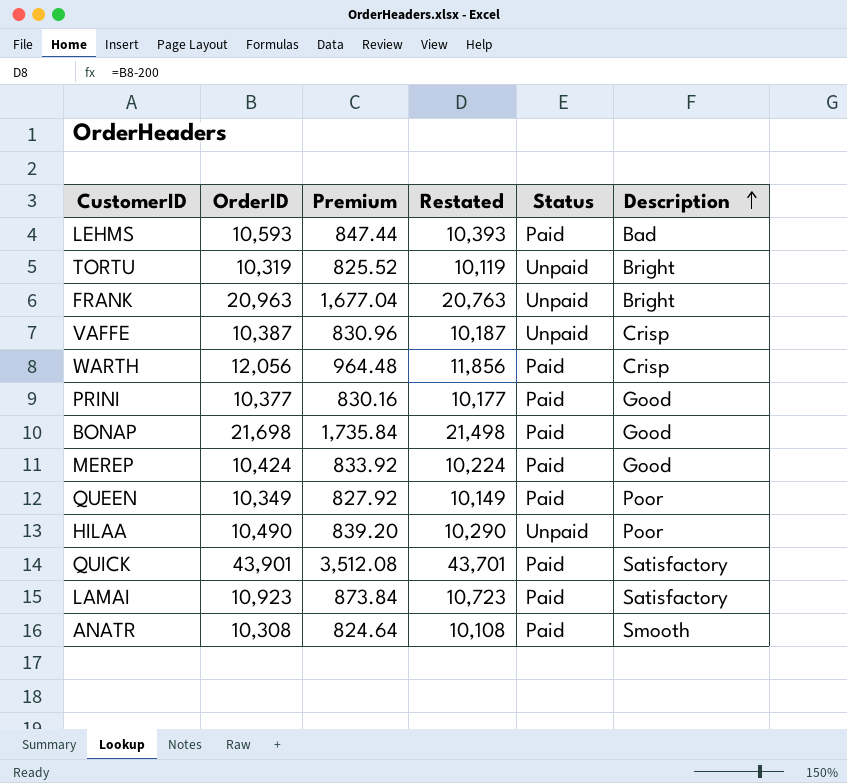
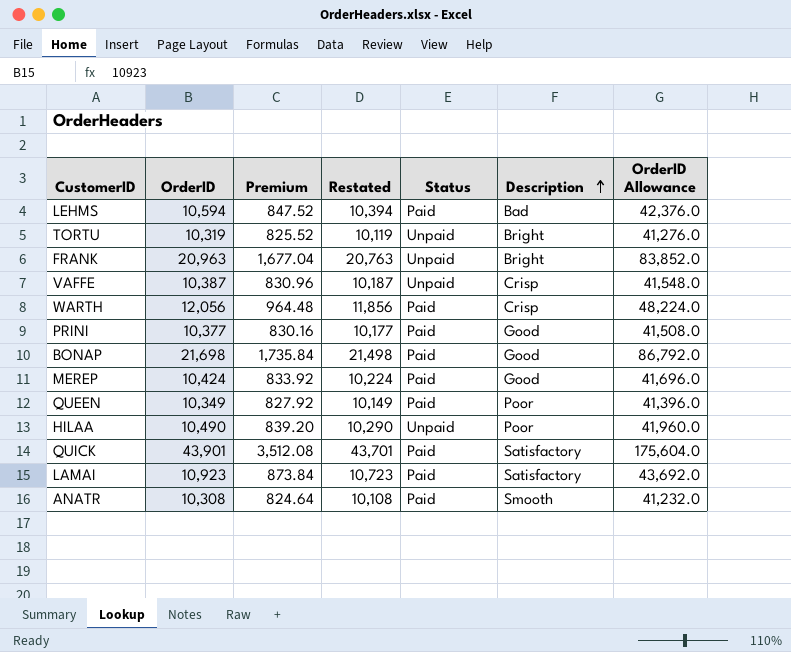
column OrderID Allowance | formula: none -> [OrderID] * 4
LEHMS | OrderID: 10,593 -> 10,594
LEHMS | Premium: 847.44 -> 847.52
LEHMS | Restated: 10,393 -> 10,394

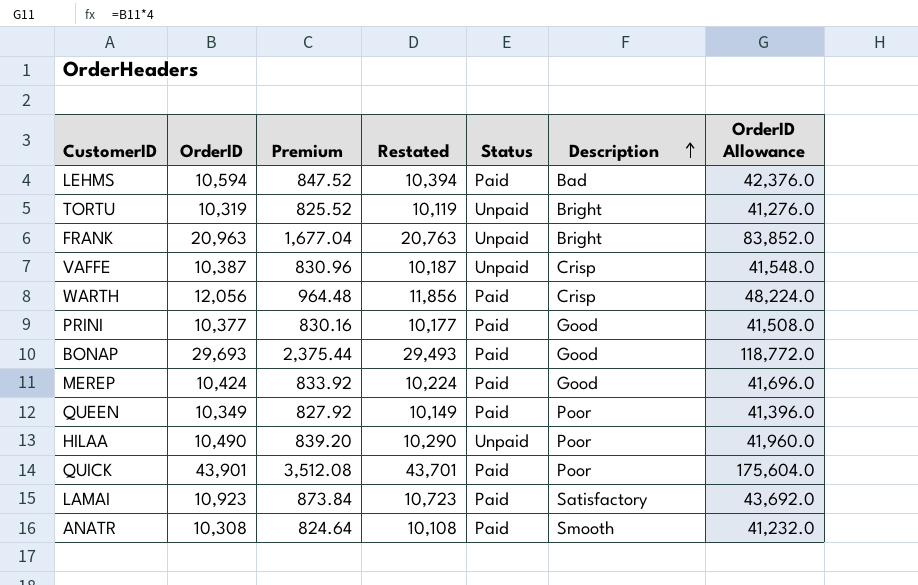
BONAP | OrderID: 21,698 -> 29,693
BONAP | Premium: 1,735.84 -> 2,375.44
BONAP | Restated: 21,498 -> 29,493
BONAP | OrderID Allowance: 86,792.0 -> 118,772.0
QUICK | Description: Satisfactory -> Poor

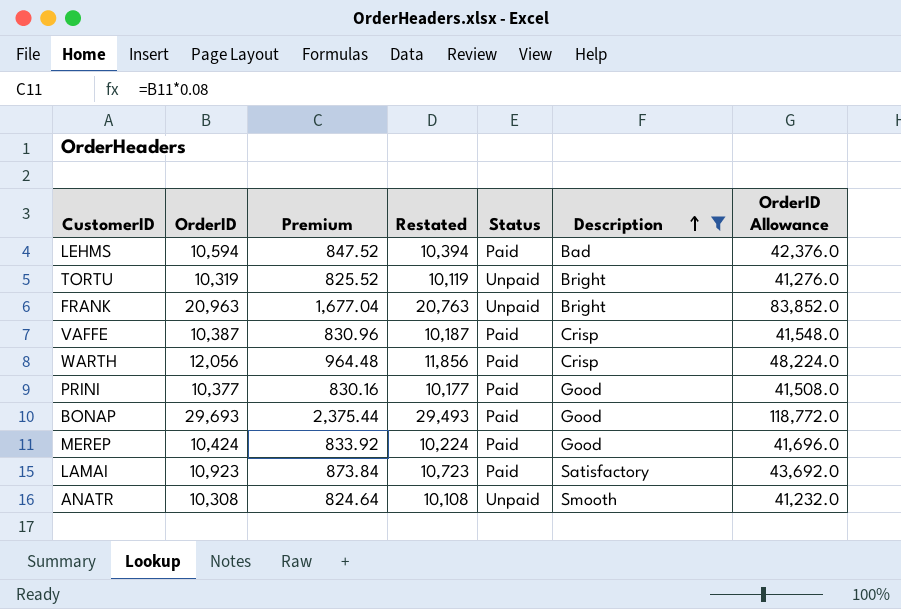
filter: none -> Description != Poor
VAFFE | Status: Unpaid -> Paid
ANATR | Status: Paid -> Unpaid

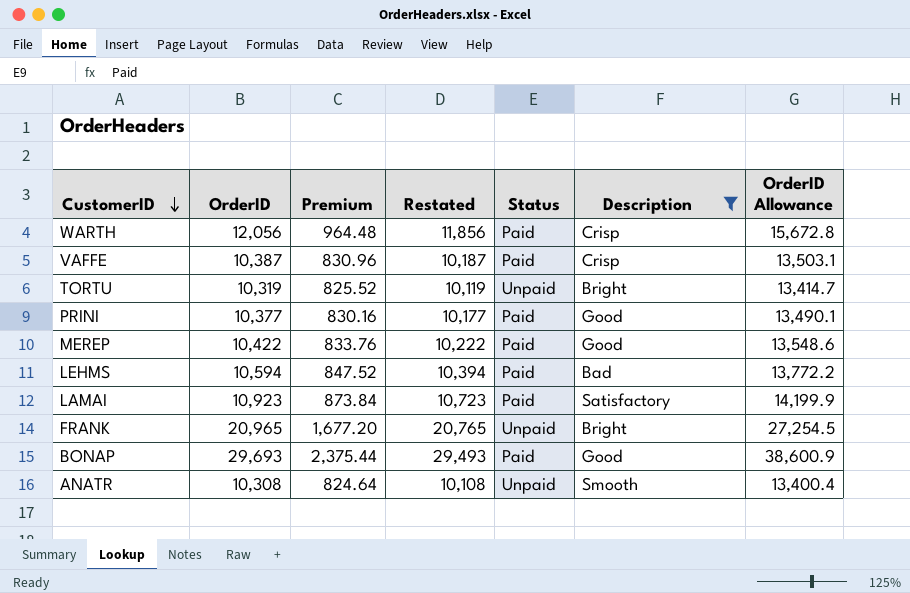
row order: Description ascending -> CustomerID descending
column OrderID Allowance | formula: [OrderID] * 4 -> [OrderID] * 1.3
MEREP | OrderID: 10,424 -> 10,422
MEREP | Premium: 833.92 -> 833.76
MEREP | Restated: 10,224 -> 10,222
FRANK | OrderID: 20,963 -> 20,965
FRANK | Premium: 1,677.04 -> 1,677.20
FRANK | Restated: 20,763 -> 20,765

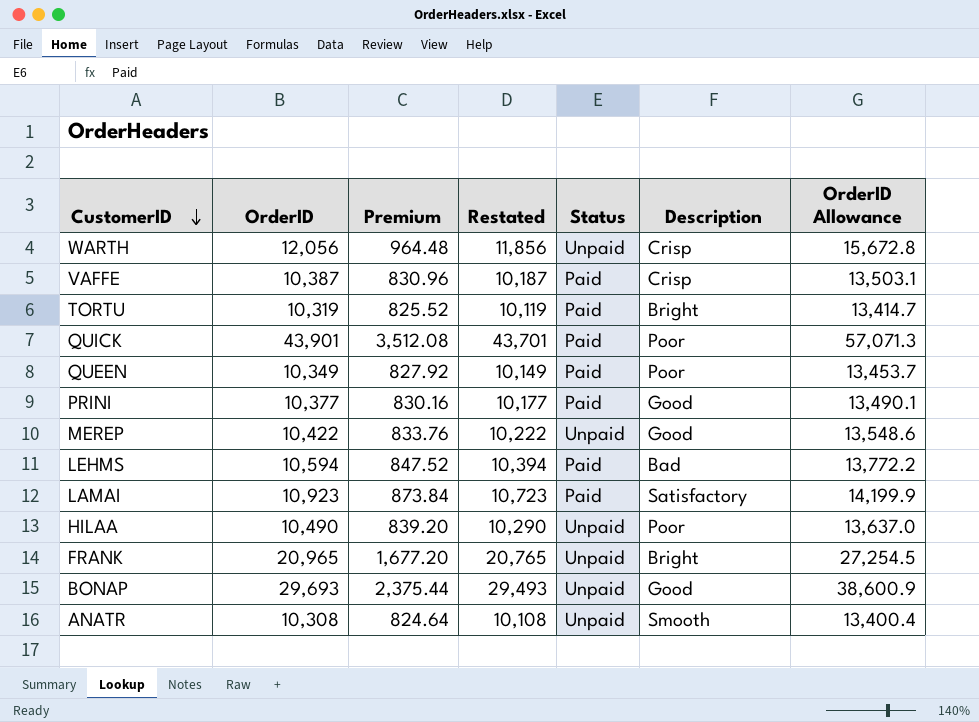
filter: Description != Poor -> none
WARTH | Status: Paid -> Unpaid
TORTU | Status: Unpaid -> Paid
MEREP | Status: Paid -> Unpaid
BONAP | Status: Paid -> Unpaid

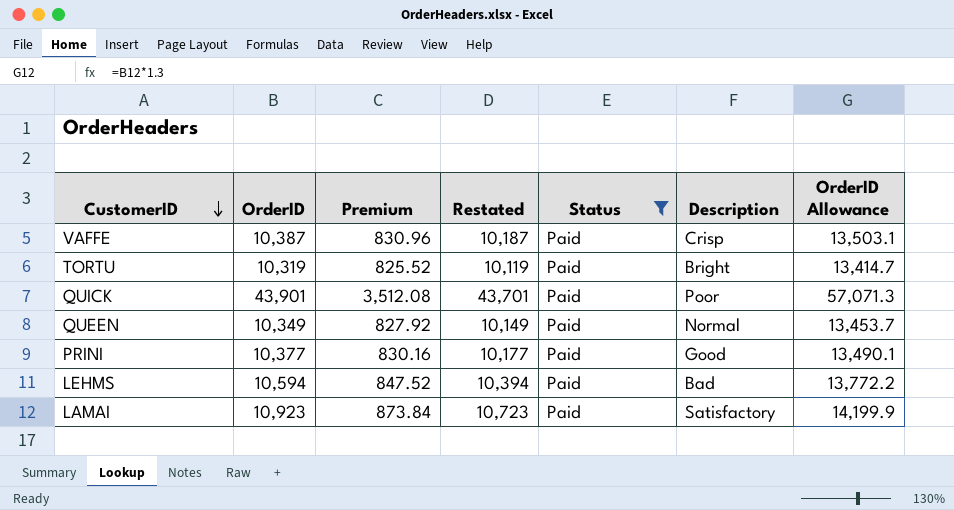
filter: none -> Status = Paid
QUEEN | Description: Poor -> Normal

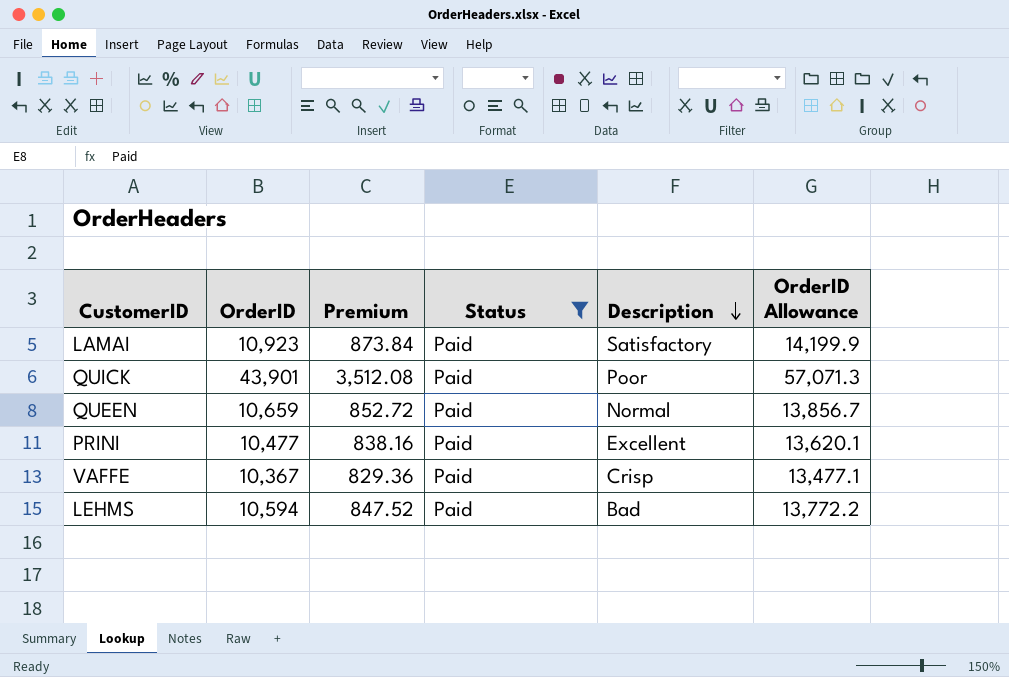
row order: CustomerID descending -> Description descending
column Restated | formula: [OrderID] - 200 -> none
row TORTU: 10,319 | 825.52 | 10,119 | Paid | Bright | 13,414.7 -> none
QUEEN | OrderID: 10,349 -> 10,659
QUEEN | Premium: 827.92 -> 852.72
QUEEN | OrderID Allowance: 13,453.7 -> 13,856.7
PRINI | OrderID: 10,377 -> 10,477
PRINI | Premium: 830.16 -> 838.16
PRINI | Description: Good -> Excellent
PRINI | OrderID Allowance: 13,490.1 -> 13,620.1
VAFFE | OrderID: 10,387 -> 10,367
VAFFE | Premium: 830.96 -> 829.36
VAFFE | OrderID Allowance: 13,503.1 -> 13,477.1

